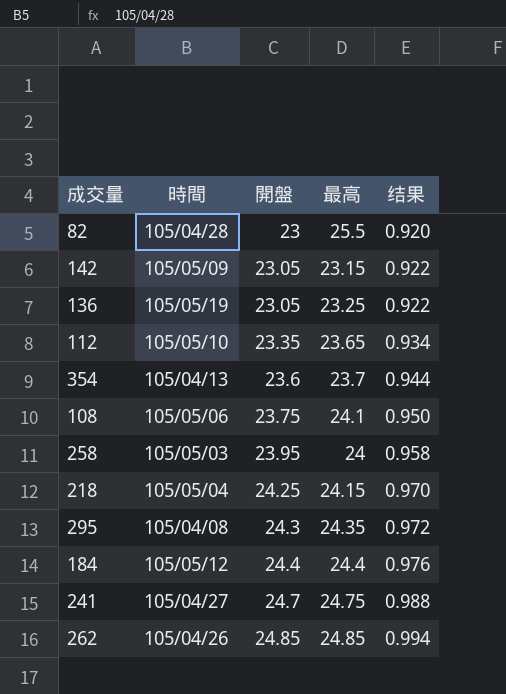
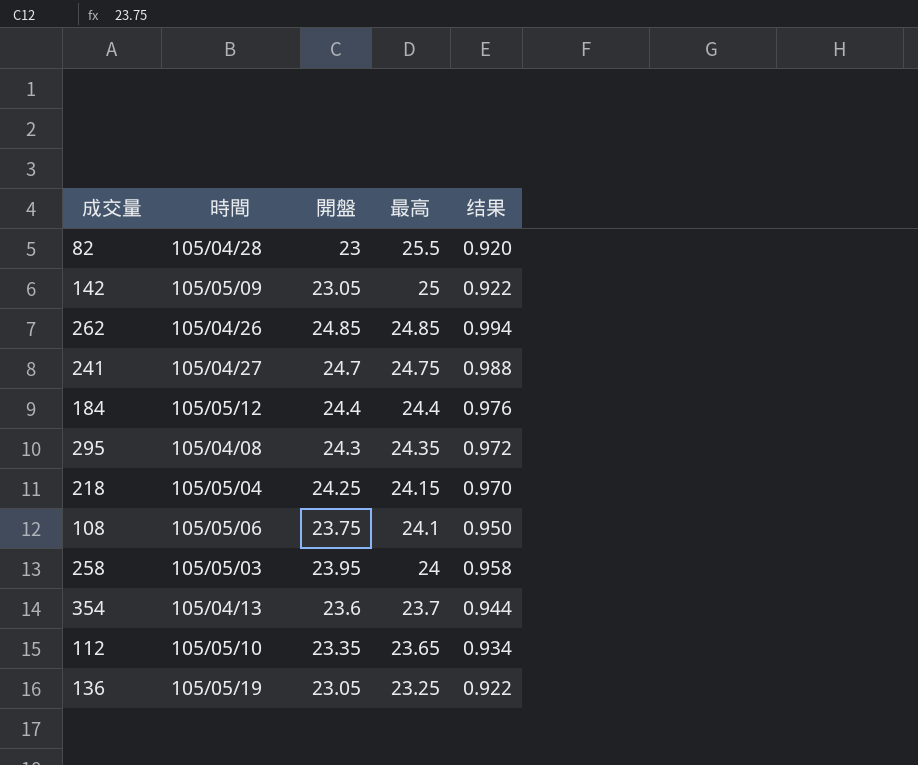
row order: 開盤 ascending -> 最高 descending
142 | 最高: 23.15 -> 25

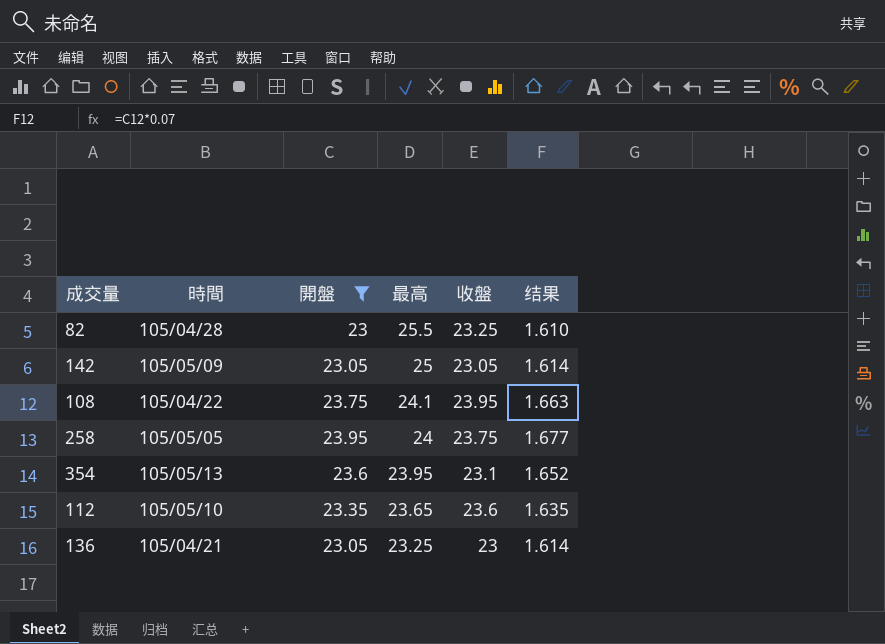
filter: none -> 開盤 <= 23.95
column 收盤 | position: none -> 5
column 结果 | formula: [開盤] * 0.04 -> [開盤] * 0.07
108 | 時間: 105/05/06 -> 105/04/22
258 | 時間: 105/05/03 -> 105/05/05
354 | 時間: 105/04/13 -> 105/05/13
354 | 最高: 23.7 -> 23.95
136 | 時間: 105/05/19 -> 105/04/21

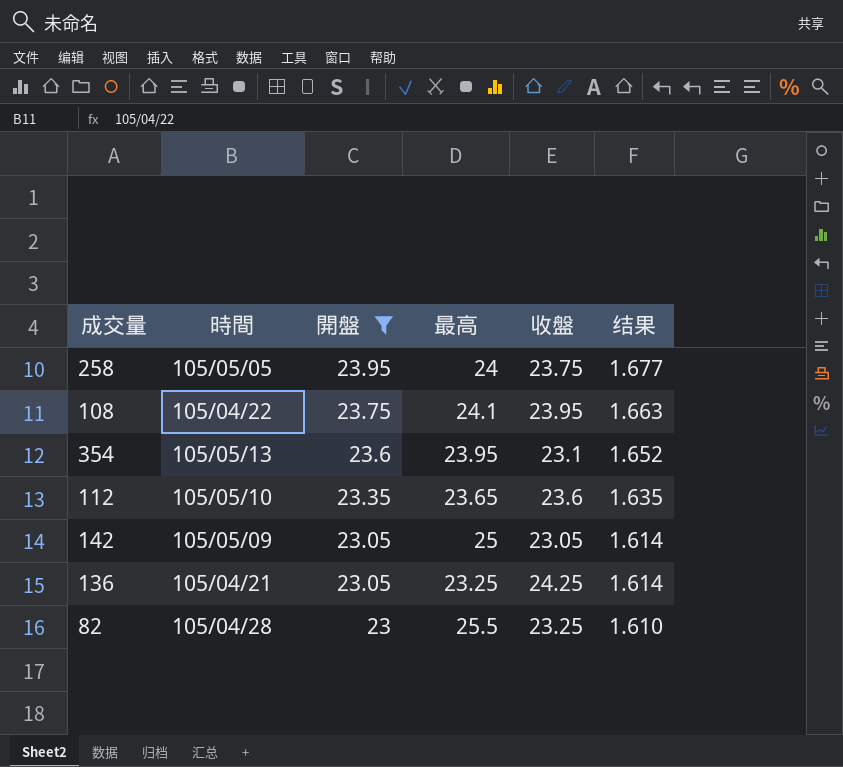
row order: 最高 descending -> 開盤 descending
136 | 收盤: 23 -> 24.25

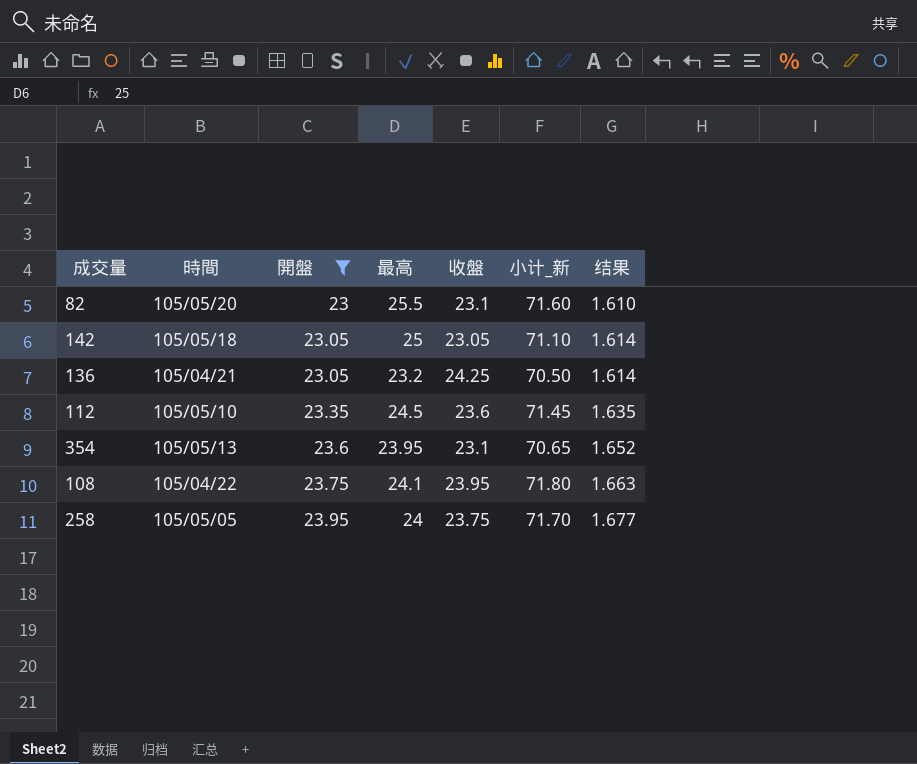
row order: 開盤 descending -> 開盤 ascending
column 小计_新 | formula: none -> [開盤] + [最高] + [收盤]
82 | 時間: 105/04/28 -> 105/05/20
82 | 收盤: 23.25 -> 23.1
142 | 時間: 105/05/09 -> 105/05/18
136 | 最高: 23.25 -> 23.2
112 | 最高: 23.65 -> 24.5

